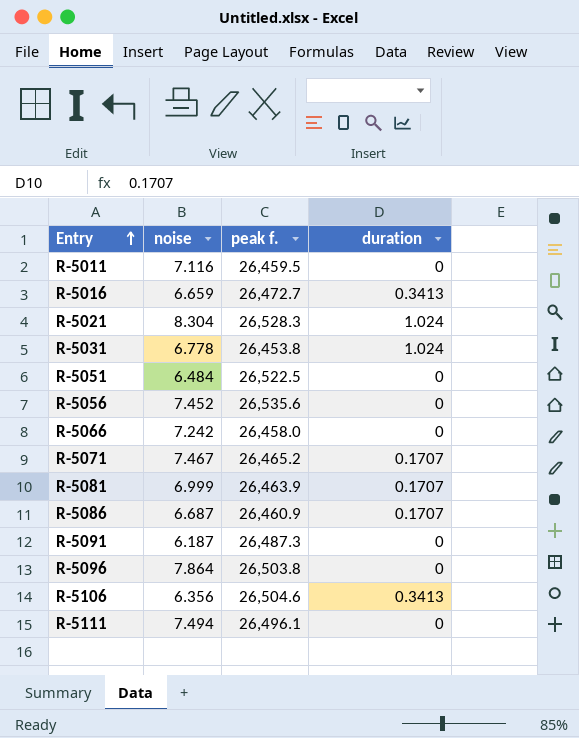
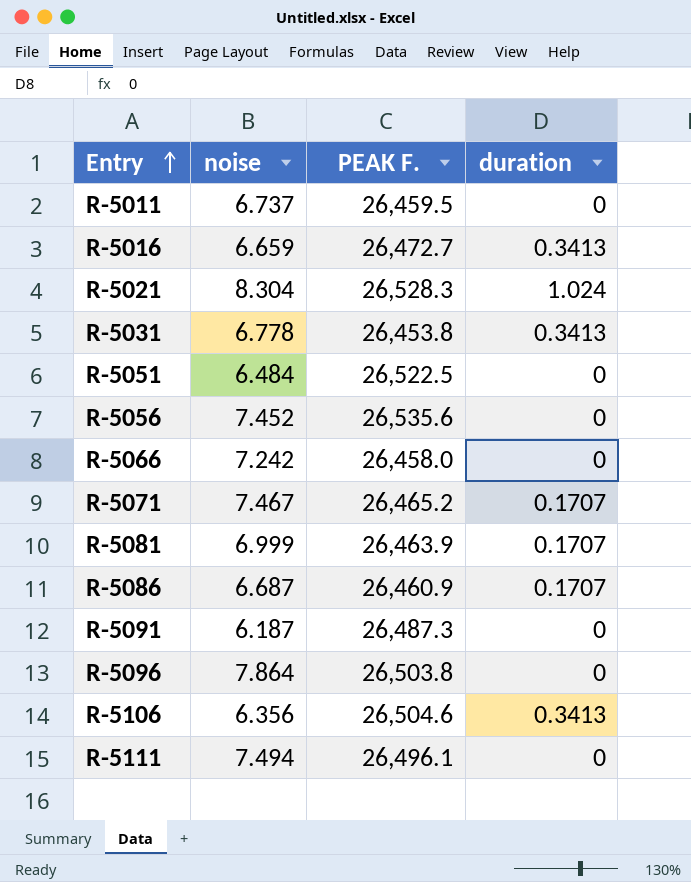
column name: peak f. -> PEAK F.
R-5011 | noise: 7.116 -> 6.737
R-5031 | duration: 1.024 -> 0.3413

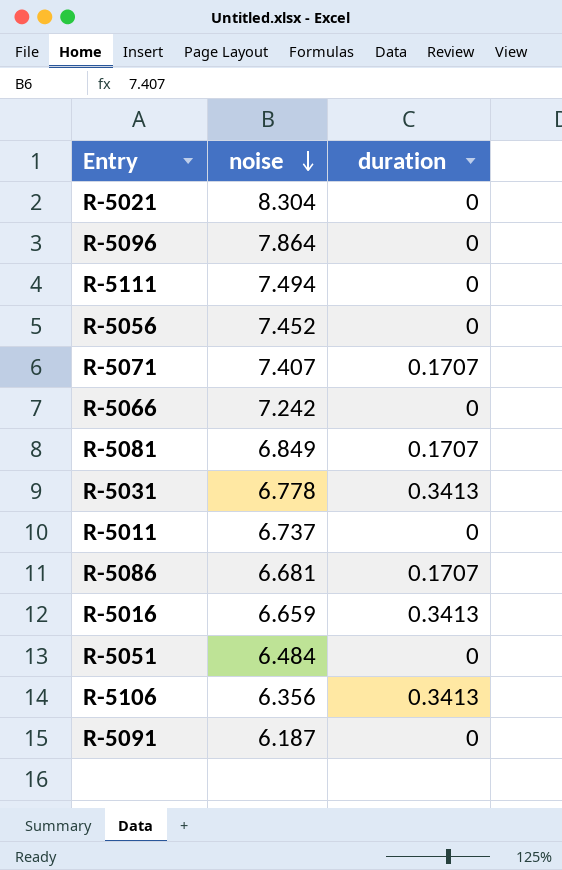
row order: Entry ascending -> noise descending
column PEAK F. | position: 3 -> none
R-5021 | duration: 1.024 -> 0
R-5071 | noise: 7.467 -> 7.407
R-5081 | noise: 6.999 -> 6.849
R-5086 | noise: 6.687 -> 6.681

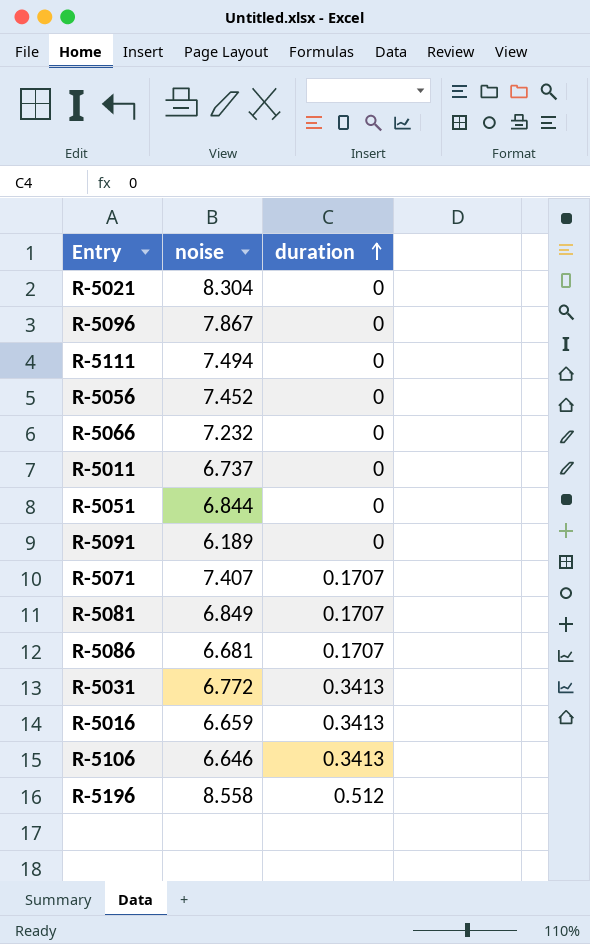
row order: noise descending -> duration ascending
R-5096 | noise: 7.864 -> 7.867
R-5066 | noise: 7.242 -> 7.232
R-5051 | noise: 6.484 -> 6.844
R-5091 | noise: 6.187 -> 6.189
R-5031 | noise: 6.778 -> 6.772
R-5106 | noise: 6.356 -> 6.646
row R-5196: none -> 8.558 | 0.512

